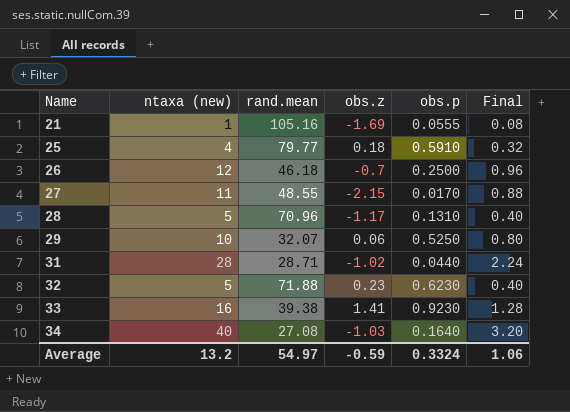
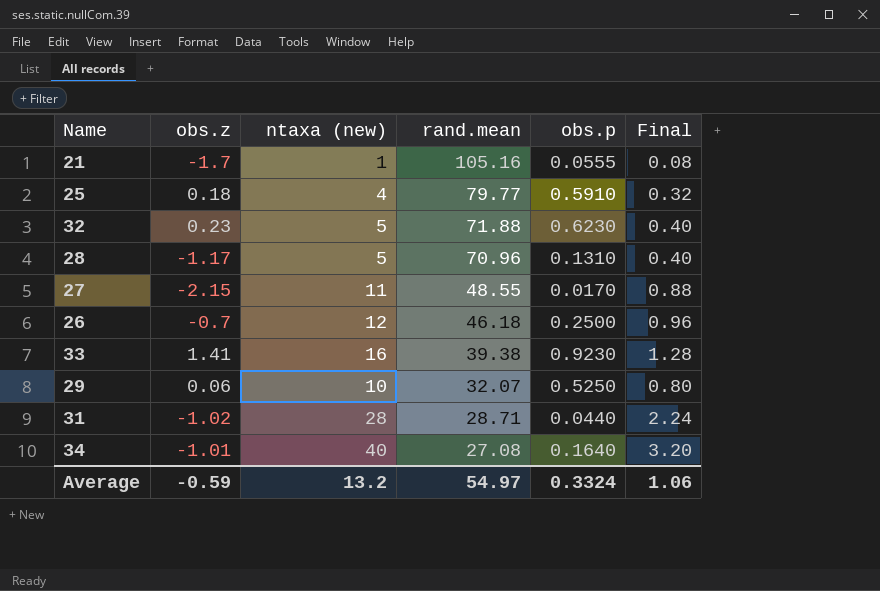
row order: Name ascending -> rand.mean descending
column obs.z | position: 4 -> 2
21 | obs.z: -1.69 -> -1.7
34 | obs.z: -1.03 -> -1.01

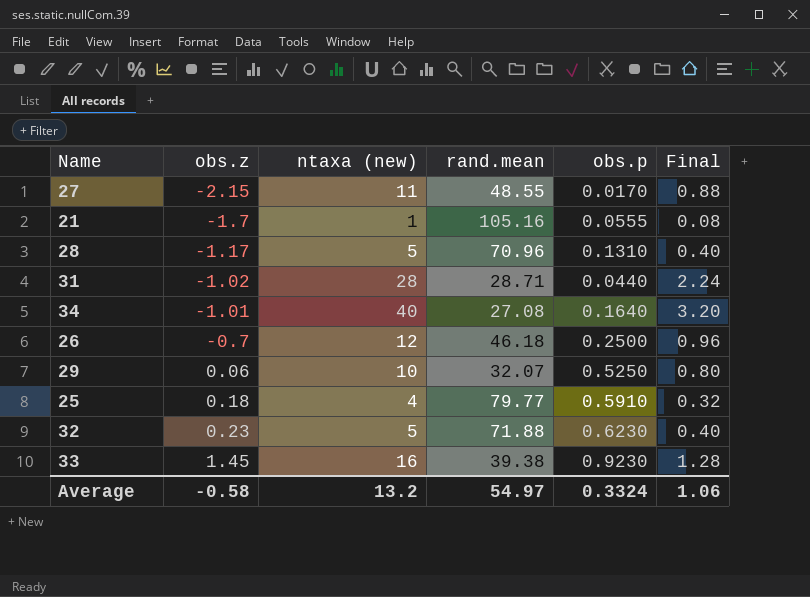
row order: rand.mean descending -> obs.z ascending
33 | obs.z: 1.41 -> 1.45
Average | obs.z: -0.59 -> -0.58

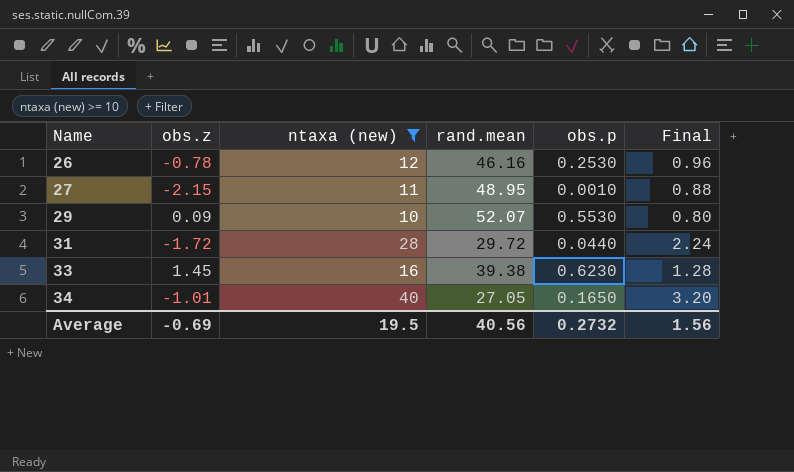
filter: none -> ntaxa (new) >= 10
row order: obs.z ascending -> Name ascending
26 | obs.z: -0.7 -> -0.78
26 | rand.mean: 46.18 -> 46.16
26 | obs.p: 0.2500 -> 0.2530
27 | rand.mean: 48.55 -> 48.95
27 | obs.p: 0.0170 -> 0.0010
29 | obs.z: 0.06 -> 0.09
29 | rand.mean: 32.07 -> 52.07
29 | obs.p: 0.5250 -> 0.5530
31 | obs.z: -1.02 -> -1.72
31 | rand.mean: 28.71 -> 29.72
33 | obs.p: 0.9230 -> 0.6230
34 | rand.mean: 27.08 -> 27.05
34 | obs.p: 0.1640 -> 0.1650
Average | obs.z: -0.58 -> -0.69
Average | ntaxa (new): 13.2 -> 19.5
Average | rand.mean: 54.97 -> 40.56
Average | obs.p: 0.3324 -> 0.2732
Average | Final: 1.06 -> 1.56

